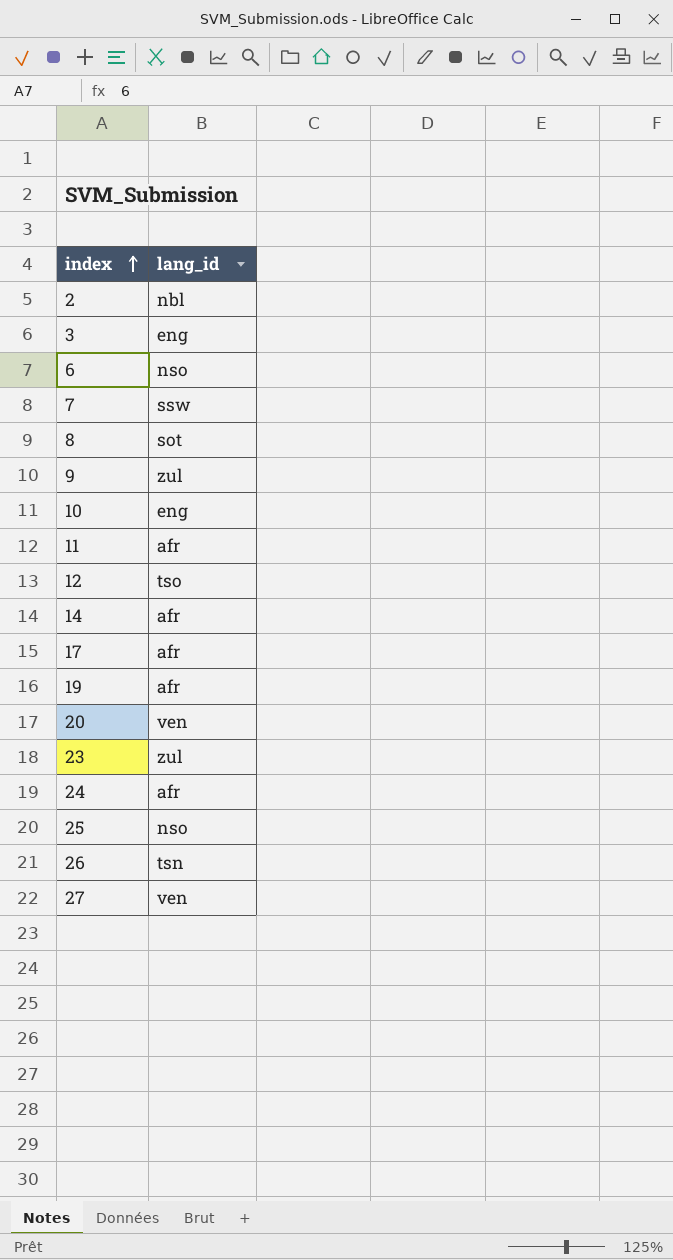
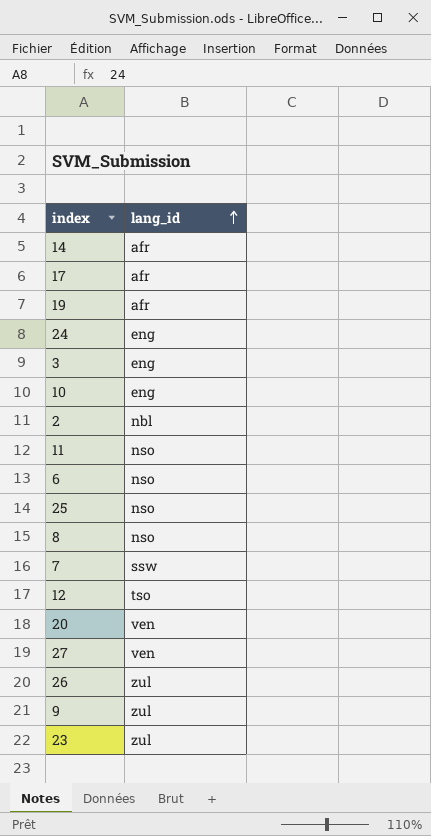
row order: index ascending -> lang_id ascending
24 | lang_id: afr -> eng
11 | lang_id: afr -> nso
8 | lang_id: sot -> nso
26 | lang_id: tsn -> zul

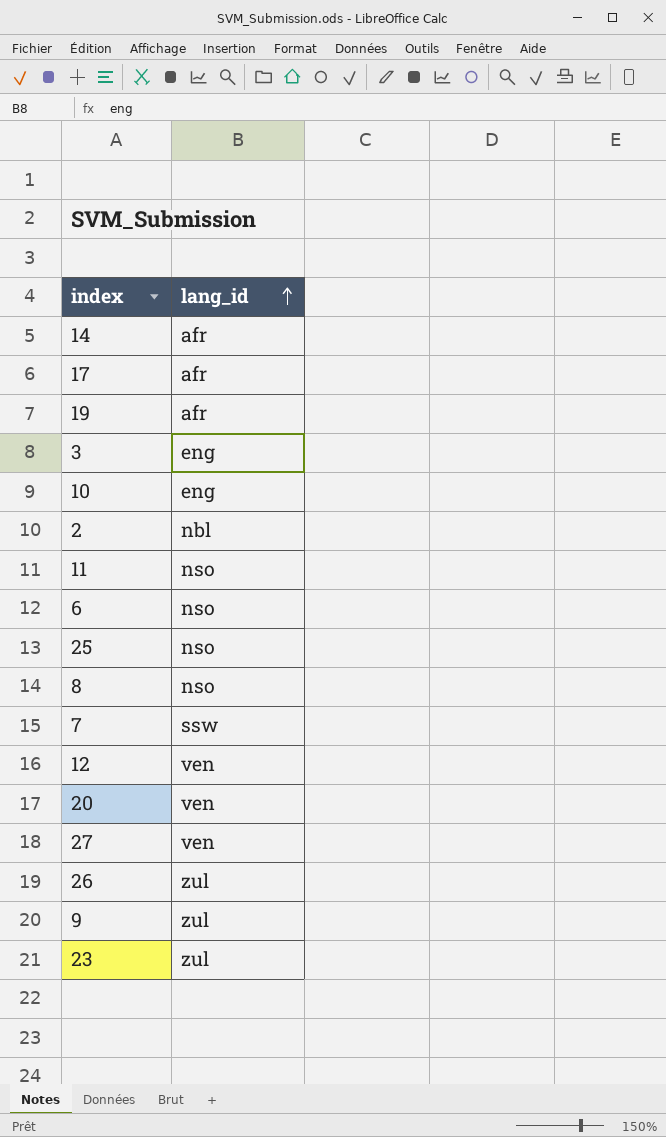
row 24: eng -> none
12 | lang_id: tso -> ven

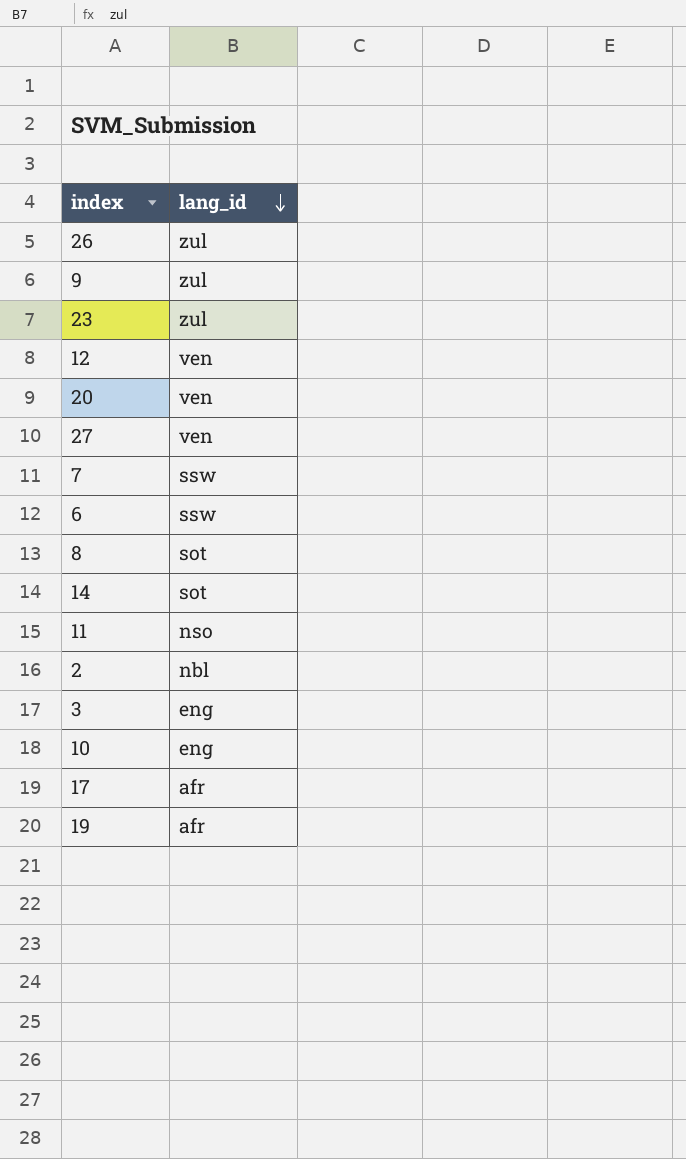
row order: lang_id ascending -> lang_id descending
row 25: nso -> none
6 | lang_id: nso -> ssw
8 | lang_id: nso -> sot
14 | lang_id: afr -> sot

